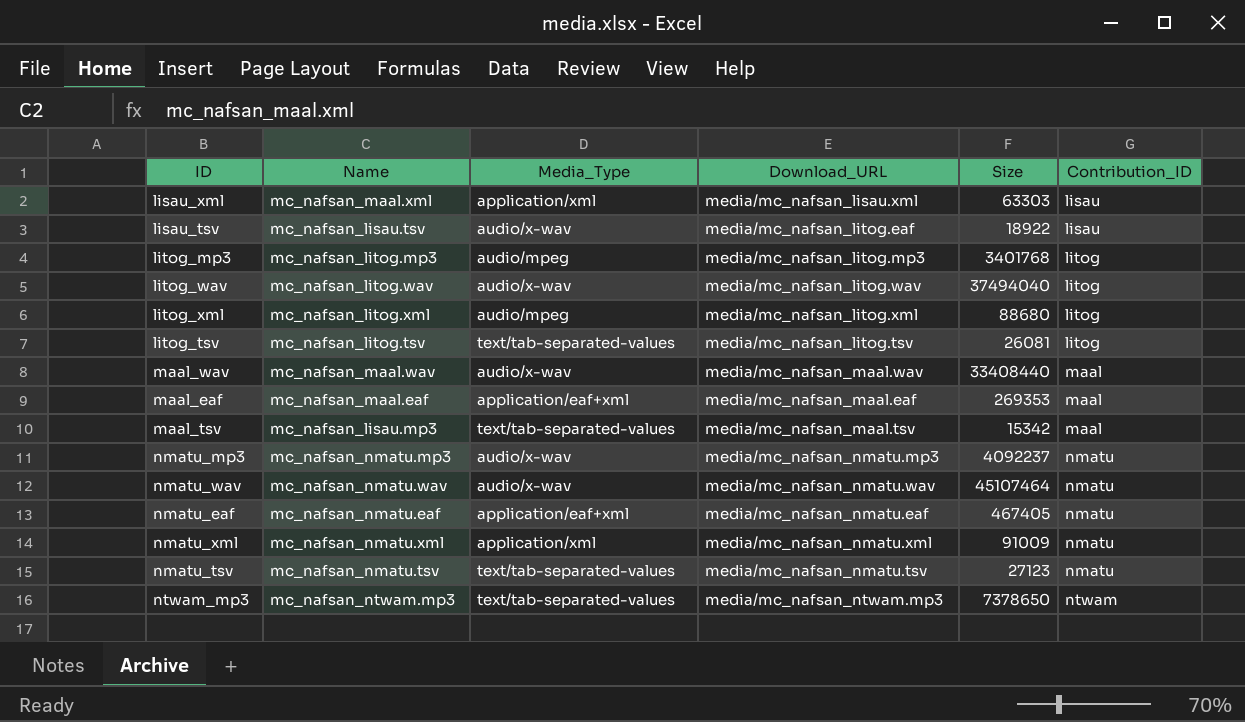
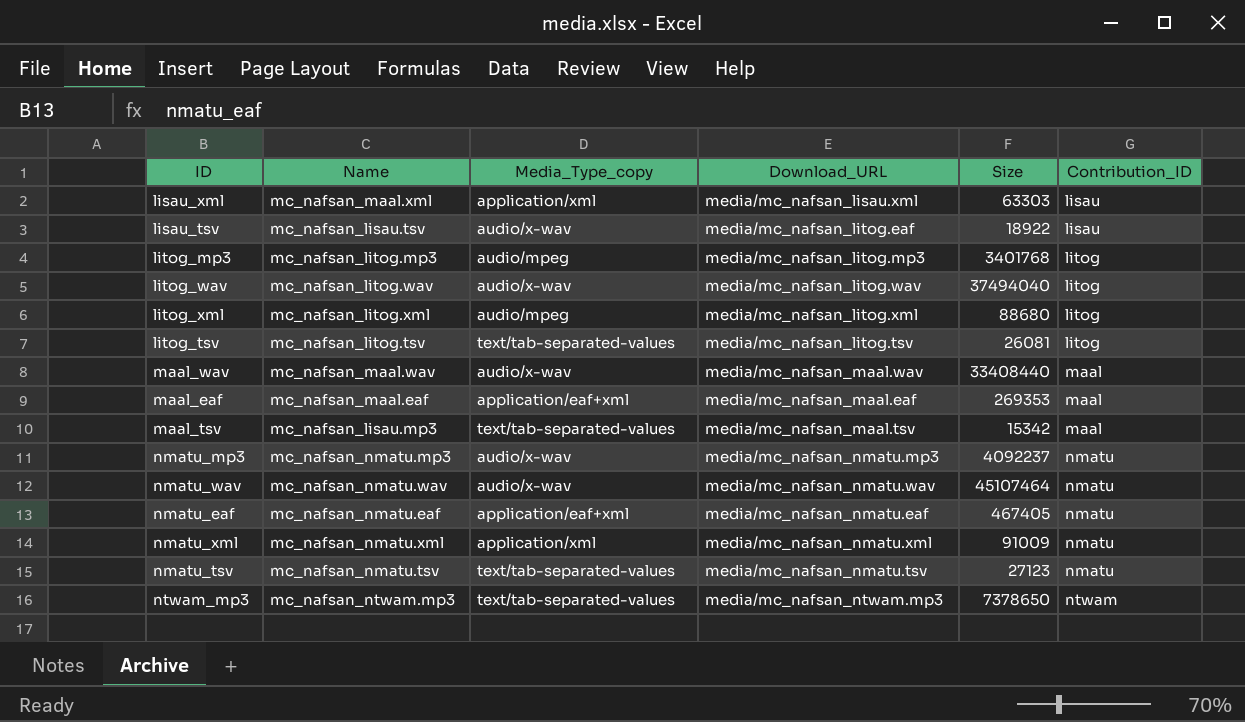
column name: Media_Type -> Media_Type_copy

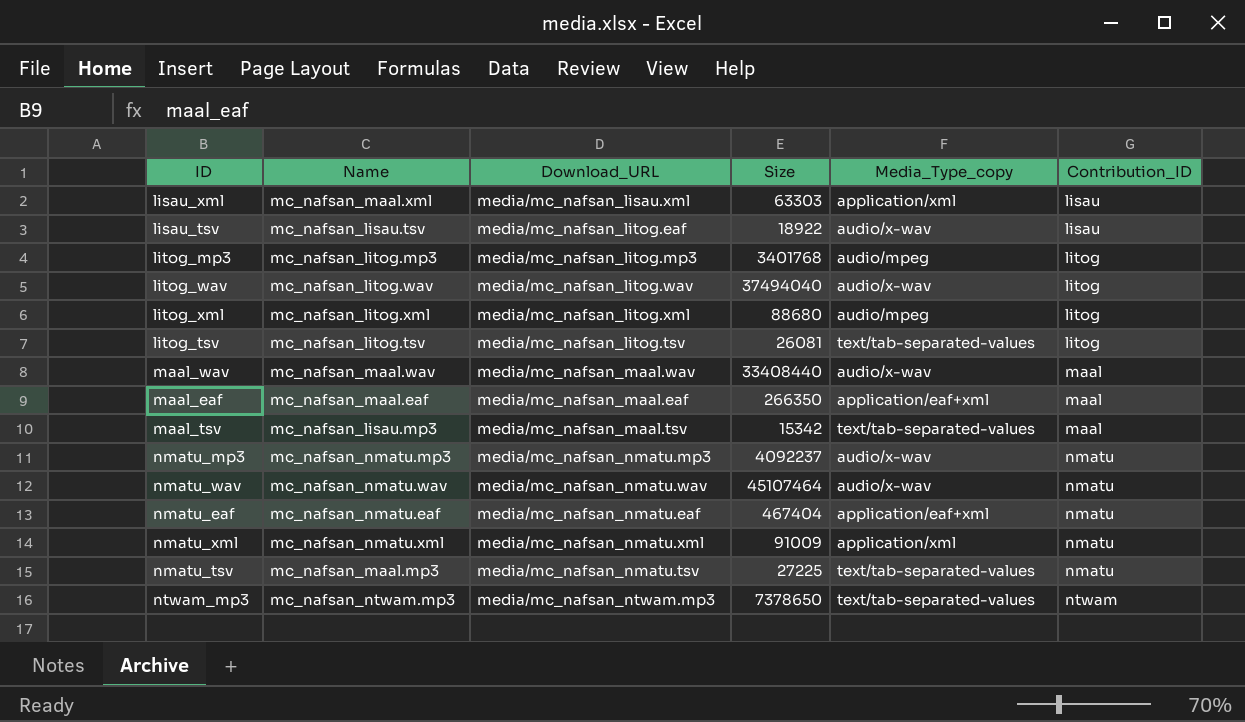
column Media_Type_copy | position: 3 -> 5
maal_eaf | Size: 269353 -> 266350
nmatu_eaf | Size: 467405 -> 467404
nmatu_tsv | Name: mc_nafsan_nmatu.tsv -> mc_nafsan_maal.mp3
nmatu_tsv | Size: 27123 -> 27225

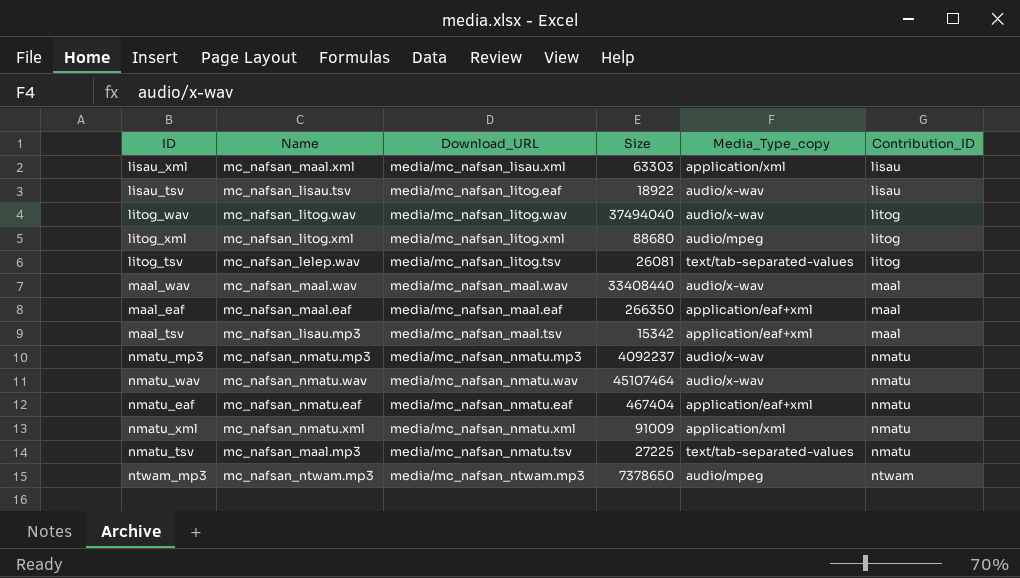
row litog_mp3: mc_nafsan_litog.mp3 | media/mc_nafsan_litog.mp3 | 3401768 | audio/mpeg | litog -> none
litog_tsv | Name: mc_nafsan_litog.tsv -> mc_nafsan_lelep.wav
maal_tsv | Media_Type_copy: text/tab-separated-values -> application/eaf+xml
ntwam_mp3 | Media_Type_copy: text/tab-separated-values -> audio/mpeg

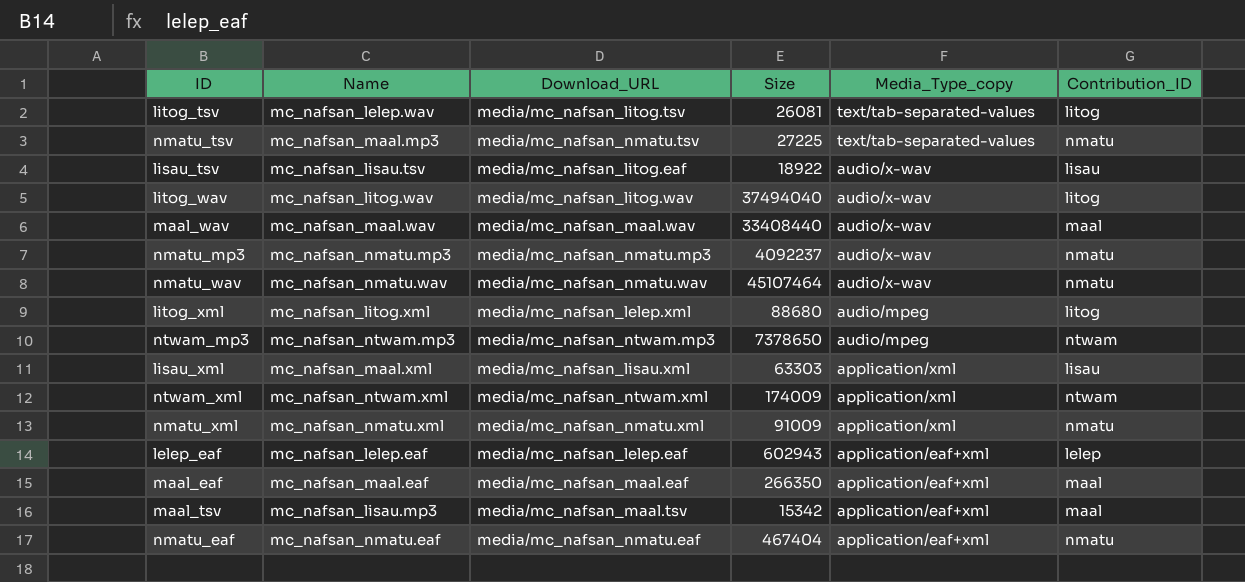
row order: Contribution_ID ascending -> Media_Type_copy descending
litog_xml | Download_URL: media/mc_nafsan_litog.xml -> media/mc_nafsan_lelep.xml
row ntwam_xml: none -> mc_nafsan_ntwam.xml | media/mc_nafsan_ntwam.xml | 174009 | application/xml | ntwam
row lelep_eaf: none -> mc_nafsan_lelep.eaf | media/mc_nafsan_lelep.eaf | 602943 | application/eaf+xml | lelep

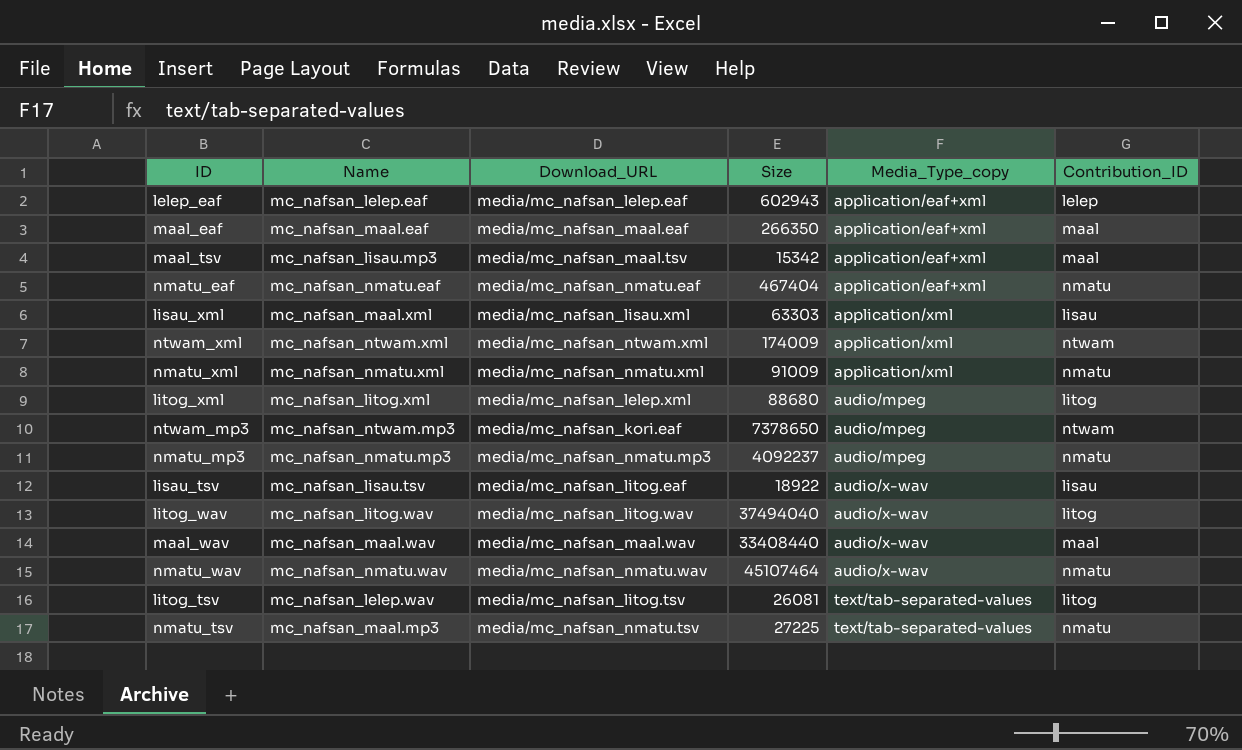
row order: Media_Type_copy descending -> Media_Type_copy ascending
ntwam_mp3 | Download_URL: media/mc_nafsan_ntwam.mp3 -> media/mc_nafsan_kori.eaf
nmatu_mp3 | Media_Type_copy: audio/x-wav -> audio/mpeg

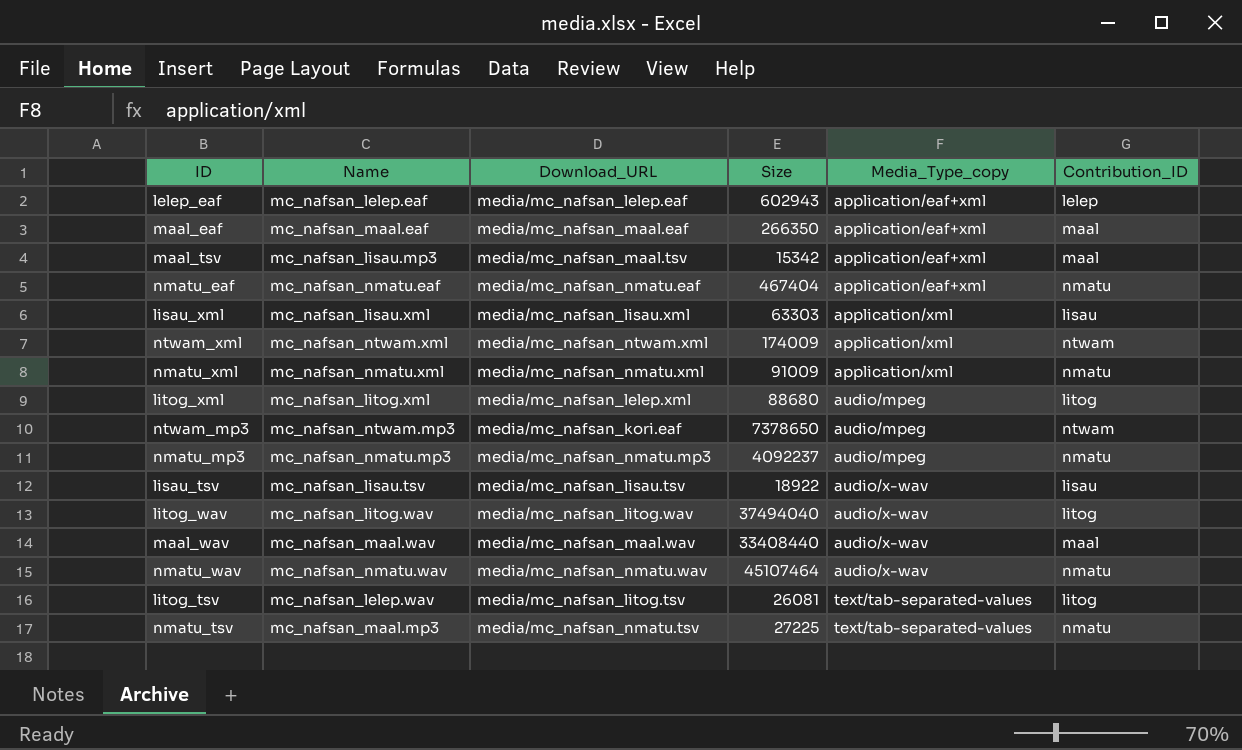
lisau_xml | Name: mc_nafsan_maal.xml -> mc_nafsan_lisau.xml
lisau_tsv | Download_URL: media/mc_nafsan_litog.eaf -> media/mc_nafsan_lisau.tsv

